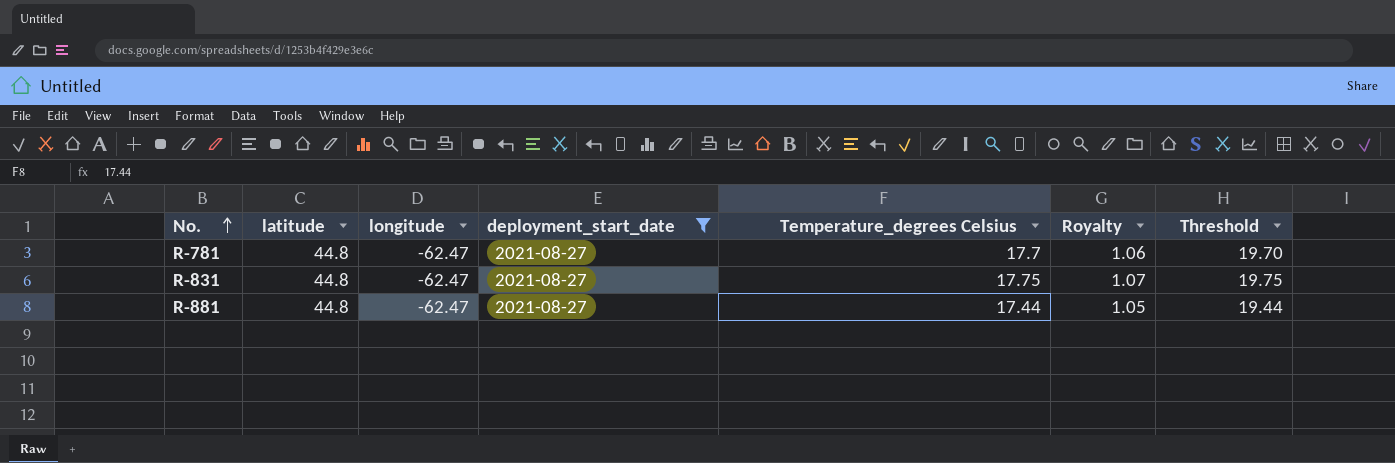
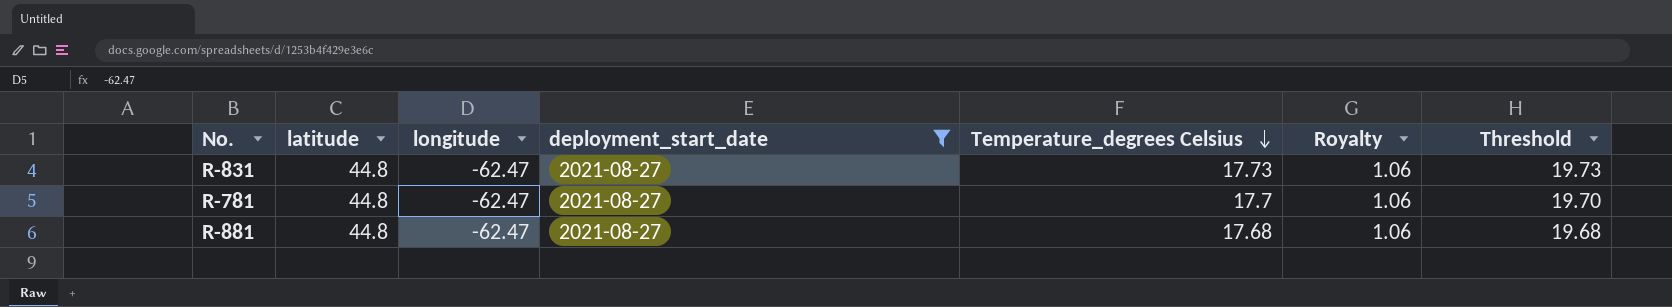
row order: No. ascending -> Temperature_degrees Celsius descending
R-831 | Temperature_degrees Celsius: 17.75 -> 17.73
R-831 | Royalty: 1.07 -> 1.06
R-831 | Threshold: 19.75 -> 19.73
R-881 | Temperature_degrees Celsius: 17.44 -> 17.68
R-881 | Royalty: 1.05 -> 1.06
R-881 | Threshold: 19.44 -> 19.68

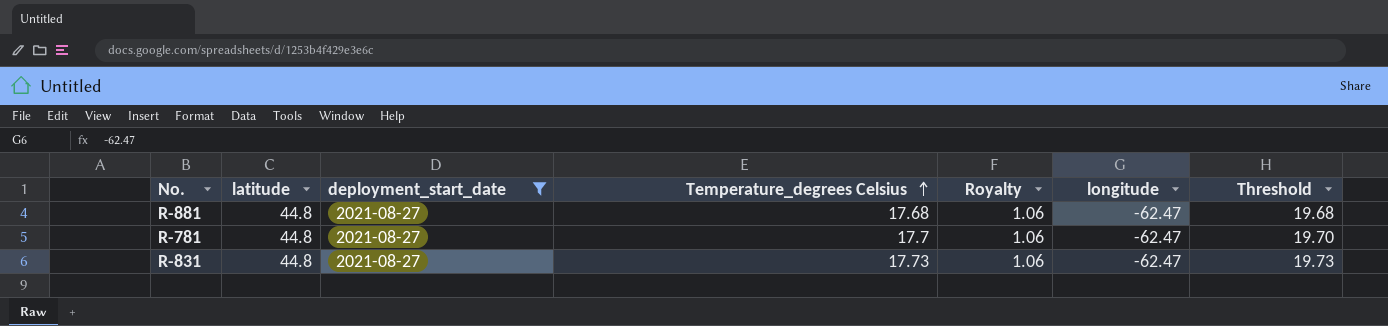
row order: Temperature_degrees Celsius descending -> Temperature_degrees Celsius ascending
column longitude | position: 3 -> 6

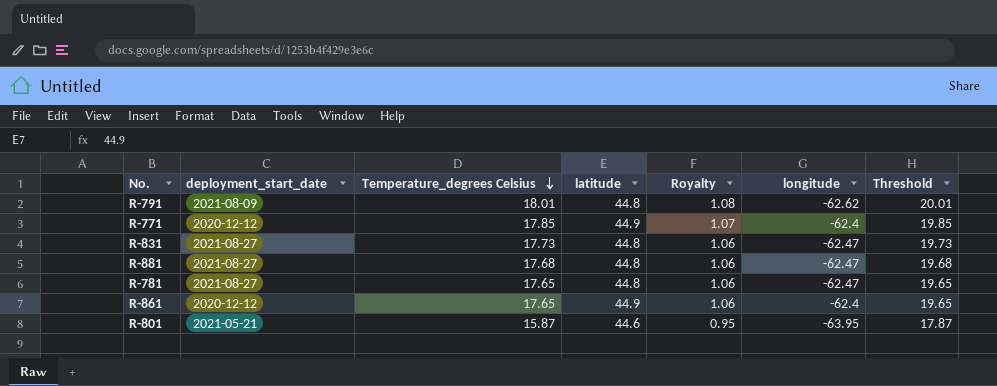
filter: deployment_start_date = 2021-08-27 -> none
row order: Temperature_degrees Celsius ascending -> Temperature_degrees Celsius descending
column latitude | position: 2 -> 4
R-781 | Temperature_degrees Celsius: 17.7 -> 17.65
R-781 | Threshold: 19.70 -> 19.65

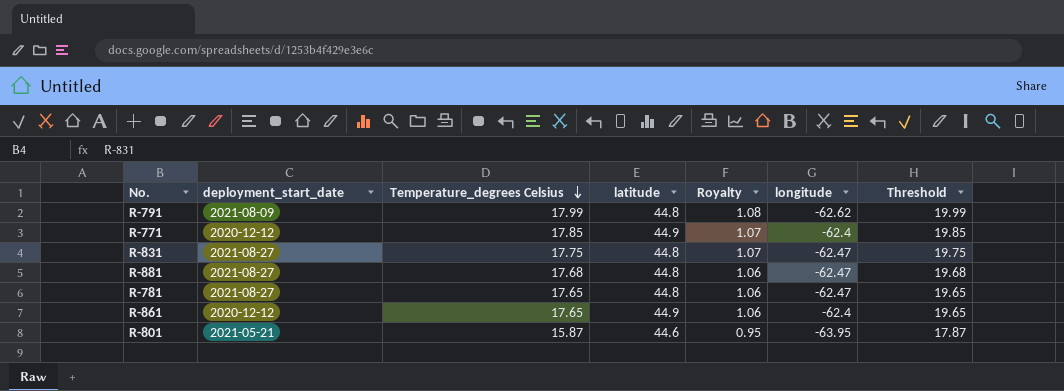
R-791 | Temperature_degrees Celsius: 18.01 -> 17.99
R-791 | Threshold: 20.01 -> 19.99
R-831 | Temperature_degrees Celsius: 17.73 -> 17.75
R-831 | Royalty: 1.06 -> 1.07
R-831 | Threshold: 19.73 -> 19.75

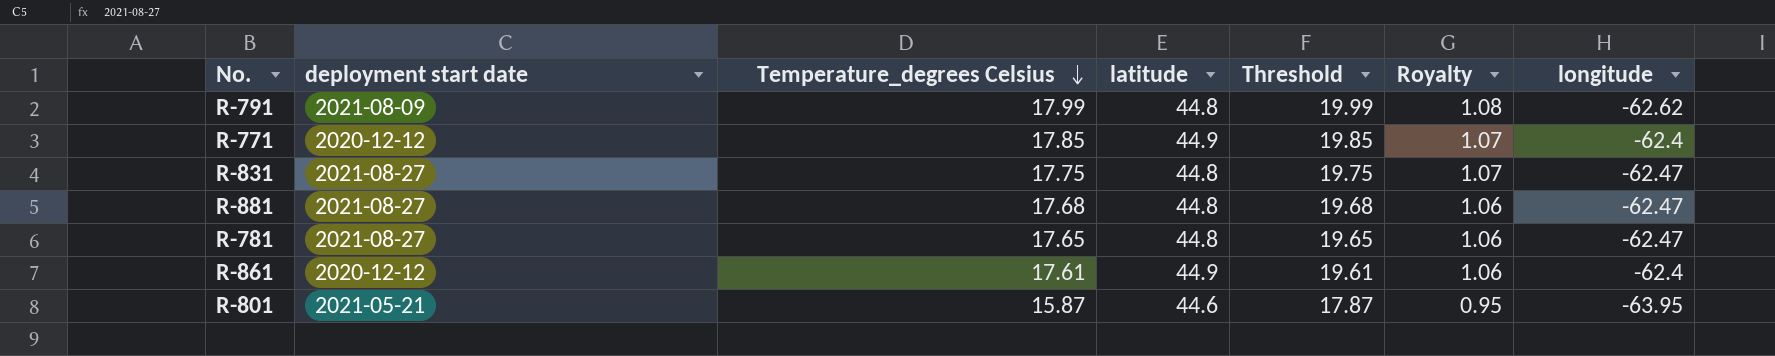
column name: deployment_start_date -> deployment start date
column Threshold | position: 7 -> 5
R-861 | Temperature_degrees Celsius: 17.65 -> 17.61
R-861 | Threshold: 19.65 -> 19.61

